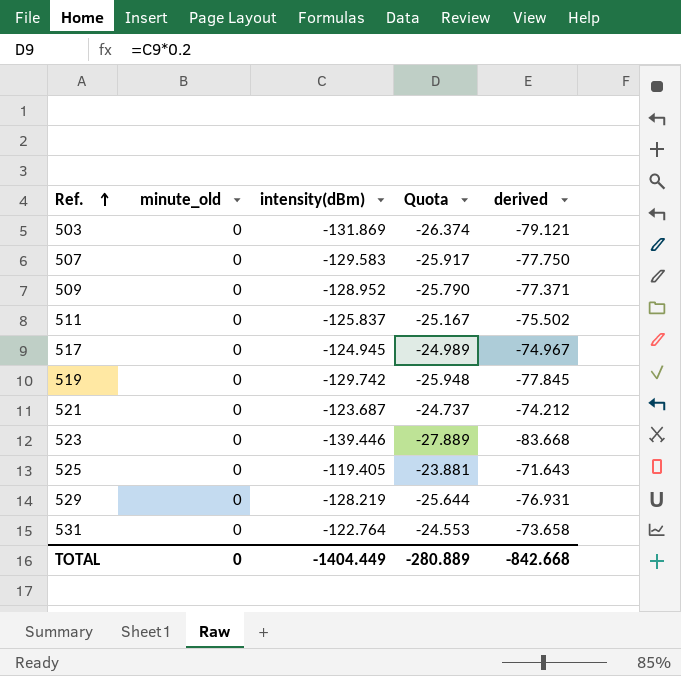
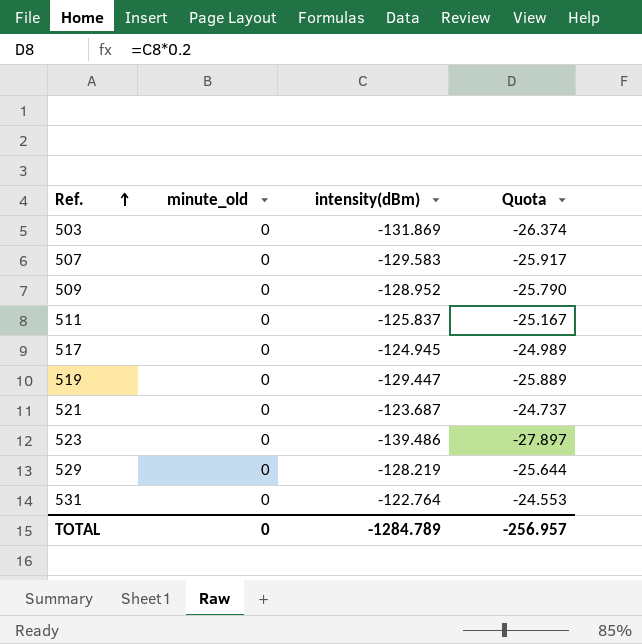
column derived | formula: [intensity(dBm)] * 0.6 -> none
row 525: 0 | -119.405 | -23.881 | -71.643 -> none
519 | intensity(dBm): -129.742 -> -129.447
519 | Quota: -25.948 -> -25.889
523 | intensity(dBm): -139.446 -> -139.486
523 | Quota: -27.889 -> -27.897
TOTAL | intensity(dBm): -1404.449 -> -1284.789
TOTAL | Quota: -280.889 -> -256.957

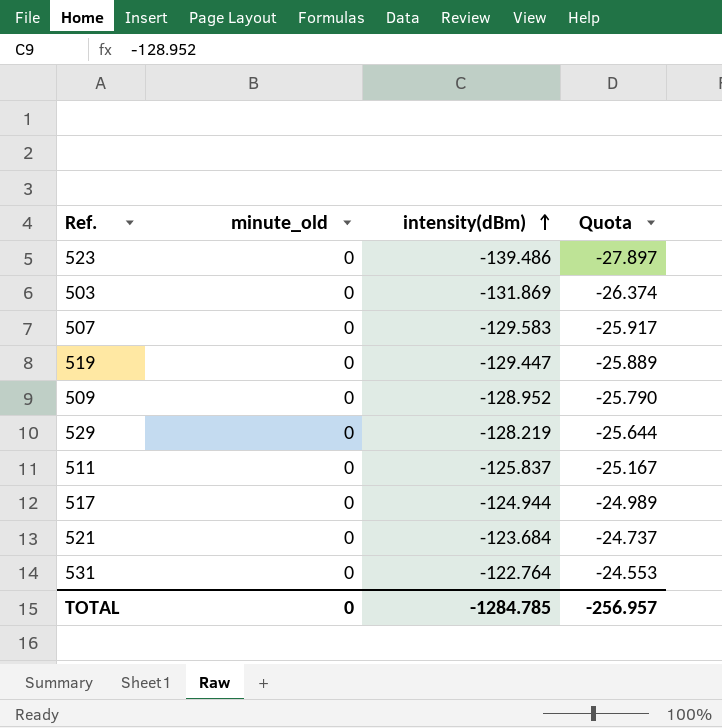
row order: Ref. ascending -> intensity(dBm) ascending
517 | intensity(dBm): -124.945 -> -124.944
521 | intensity(dBm): -123.687 -> -123.684
TOTAL | intensity(dBm): -1284.789 -> -1284.785

